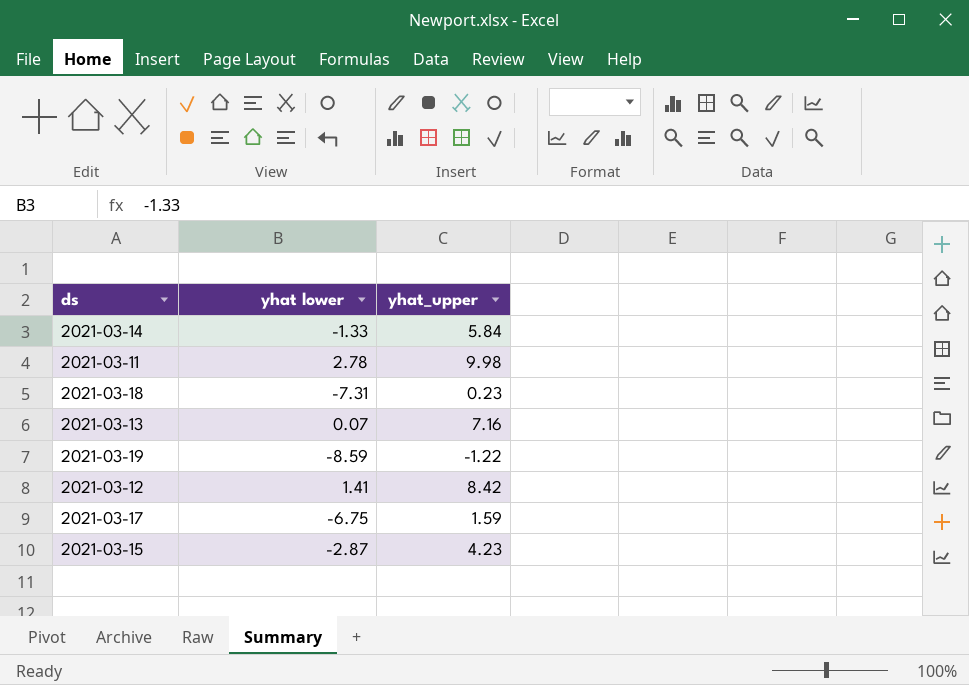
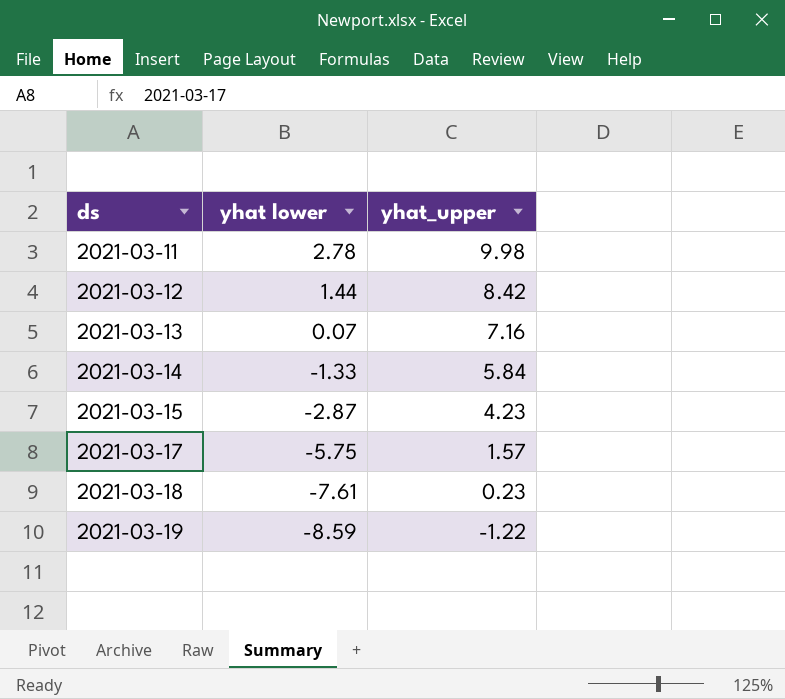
row order: none -> ds ascending
2021-03-12 | yhat lower: 1.41 -> 1.44
2021-03-17 | yhat lower: -6.75 -> -5.75
2021-03-17 | yhat_upper: 1.59 -> 1.57
2021-03-18 | yhat lower: -7.31 -> -7.61

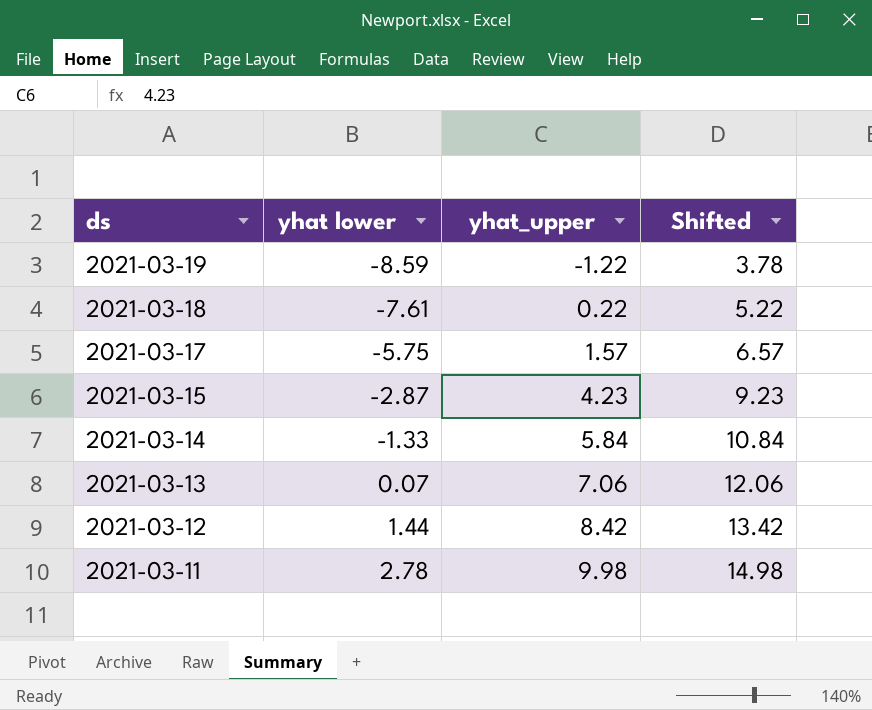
row order: ds ascending -> ds descending
column Shifted | formula: none -> [yhat_upper] + 5
2021-03-18 | yhat_upper: 0.23 -> 0.22
2021-03-13 | yhat_upper: 7.16 -> 7.06

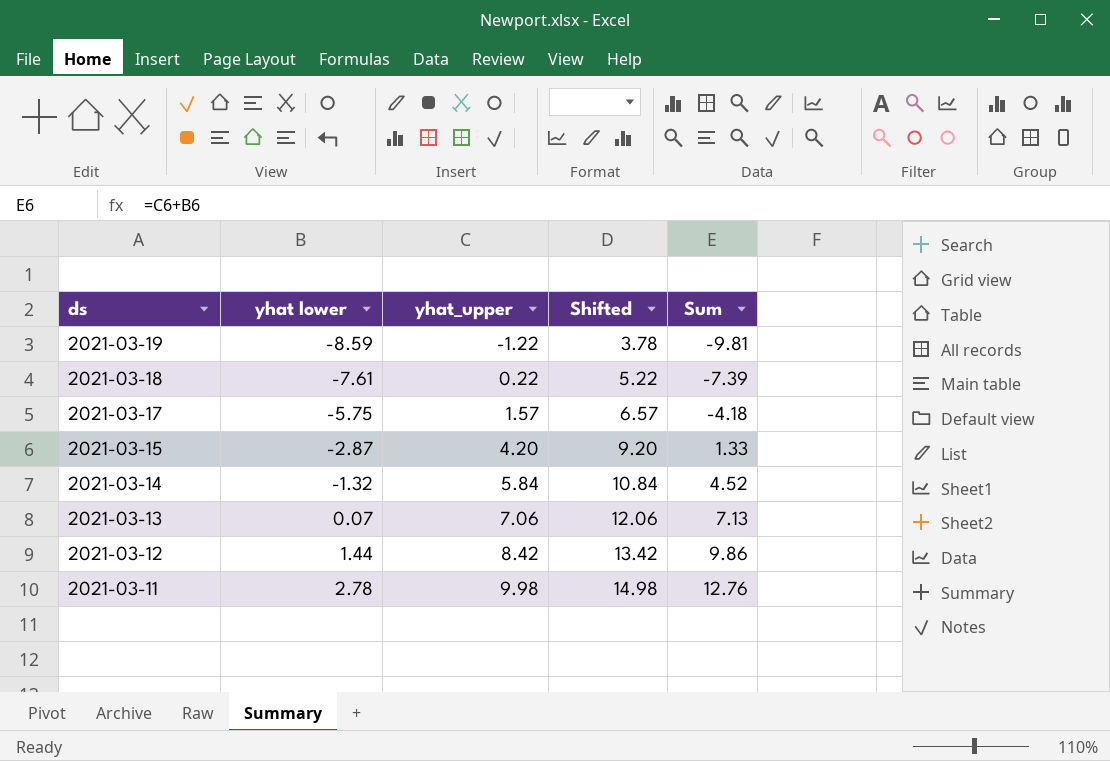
column Sum | formula: none -> [yhat lower] + [yhat_upper]
2021-03-15 | yhat_upper: 4.23 -> 4.20
2021-03-15 | Shifted: 9.23 -> 9.20
2021-03-14 | yhat lower: -1.33 -> -1.32

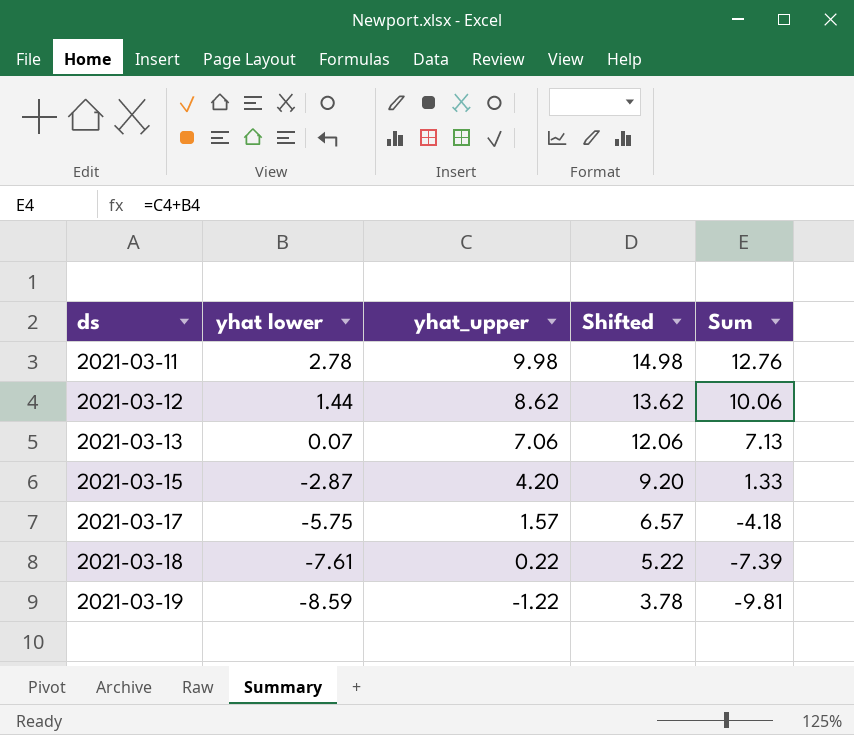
row order: ds descending -> ds ascending
row 2021-03-14: -1.32 | 5.84 | 10.84 | 4.52 -> none
2021-03-12 | yhat_upper: 8.42 -> 8.62
2021-03-12 | Shifted: 13.42 -> 13.62
2021-03-12 | Sum: 9.86 -> 10.06

